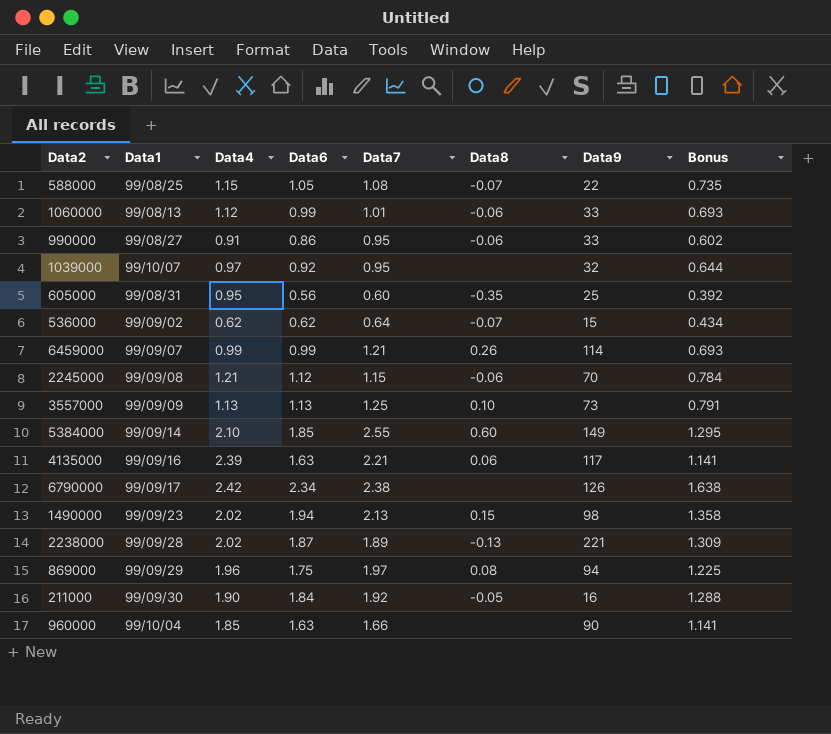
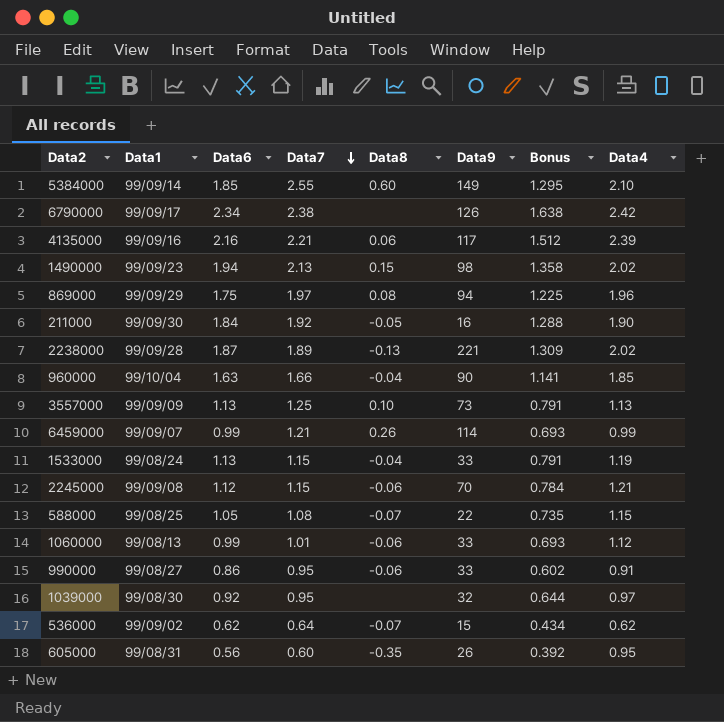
row order: none -> Data7 descending
column Data4 | position: 3 -> 8
4135000 | Data6: 1.63 -> 2.16
4135000 | Bonus: 1.141 -> 1.512
960000 | Data8: none -> -0.04
row 1533000: none -> 99/08/24 | 1.13 | 1.15 | -0.04 | 33 | 0.791 | 1.19
1039000 | Data1: 99/10/07 -> 99/08/30
605000 | Data9: 25 -> 26

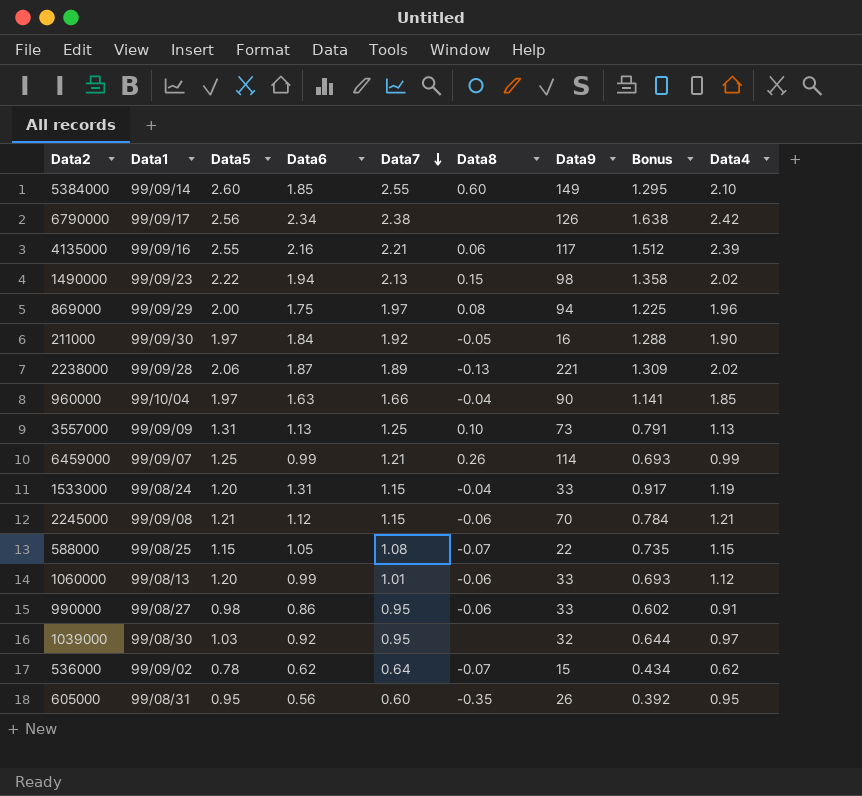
column Data5 | position: none -> 3
1533000 | Data6: 1.13 -> 1.31
1533000 | Bonus: 0.791 -> 0.917

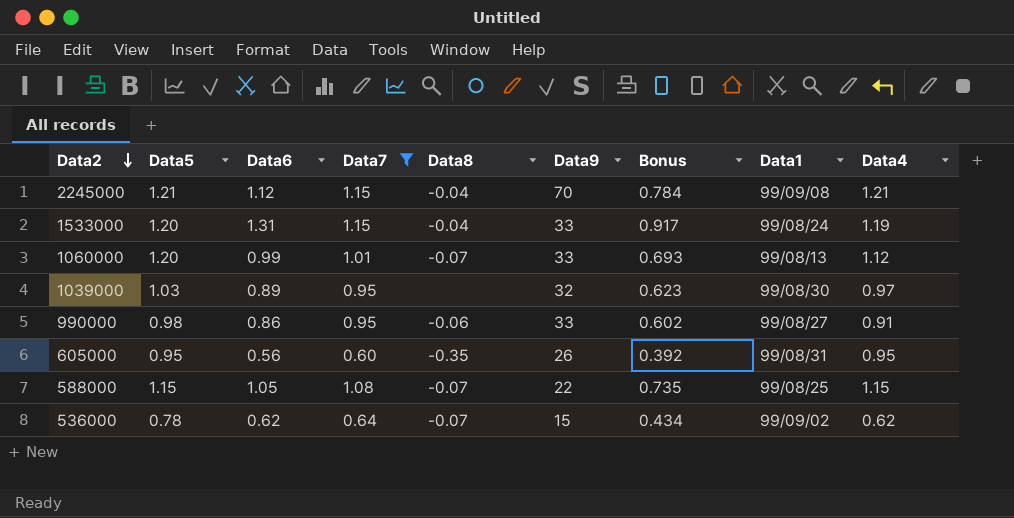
filter: none -> Data7 <= 1.15
row order: Data7 descending -> Data2 descending
column Data1 | position: 2 -> 8
2245000 | Data8: -0.06 -> -0.04
1060000 | Data8: -0.06 -> -0.07
1039000 | Data6: 0.92 -> 0.89
1039000 | Bonus: 0.644 -> 0.623

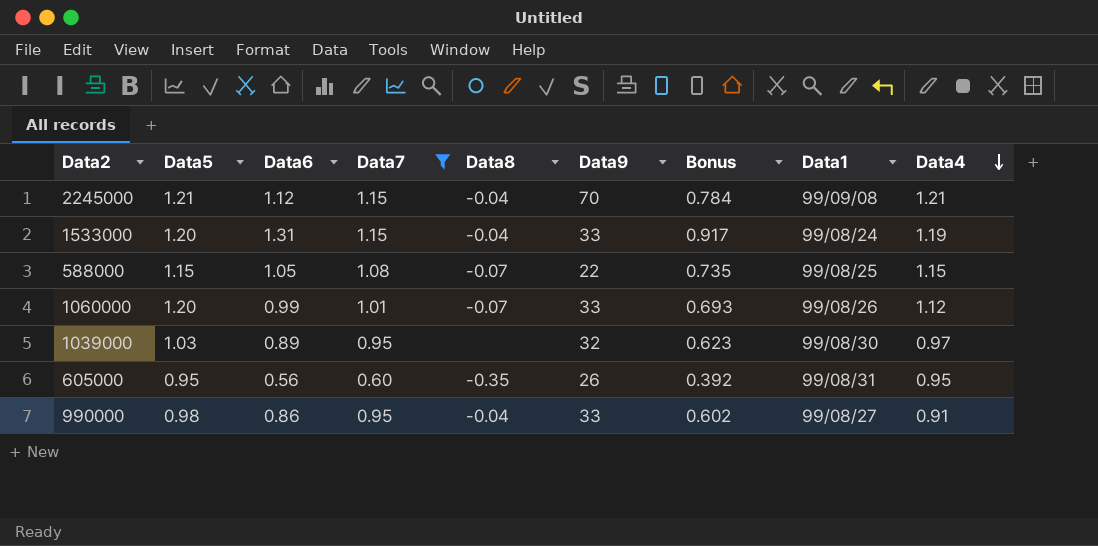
row order: Data2 descending -> Data4 descending
row 536000: 0.78 | 0.62 | 0.64 | -0.07 | 15 | 0.434 | 99/09/02 | 0.62 -> none
1060000 | Data1: 99/08/13 -> 99/08/26
990000 | Data8: -0.06 -> -0.04

